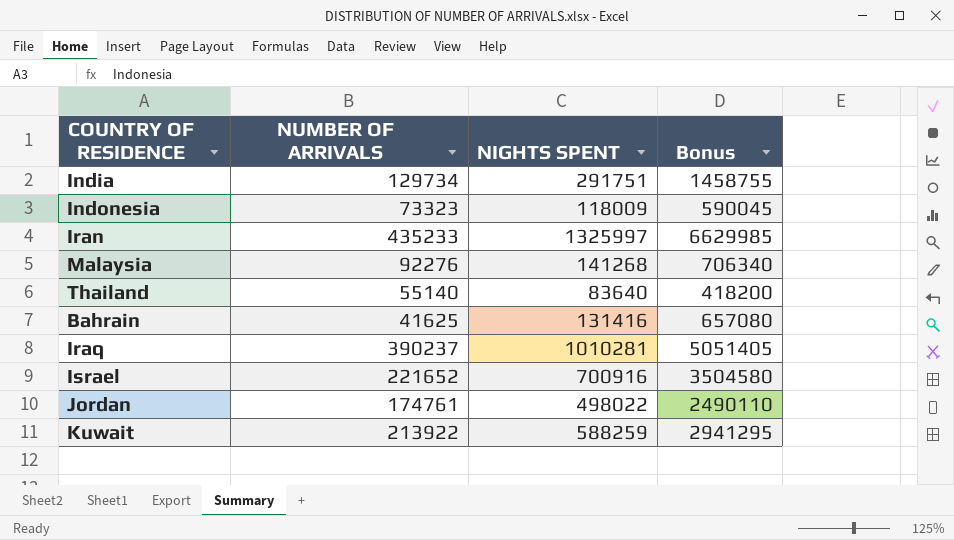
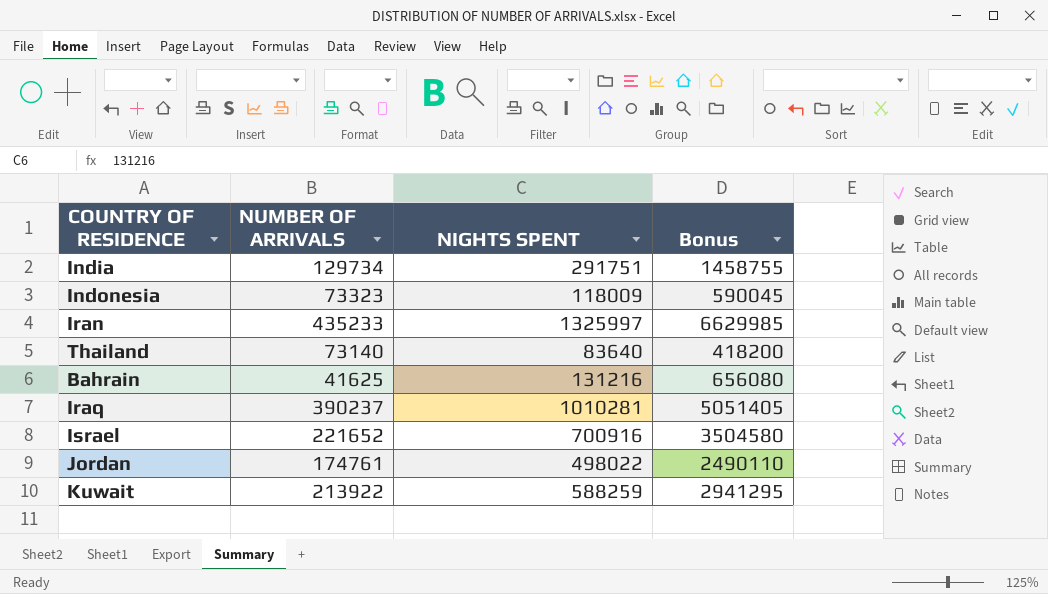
row Malaysia: 92276 | 141268 | 706340 -> none
Thailand | NUMBER OF ARRIVALS: 55140 -> 73140
Bahrain | NIGHTS SPENT: 131416 -> 131216
Bahrain | Bonus: 657080 -> 656080

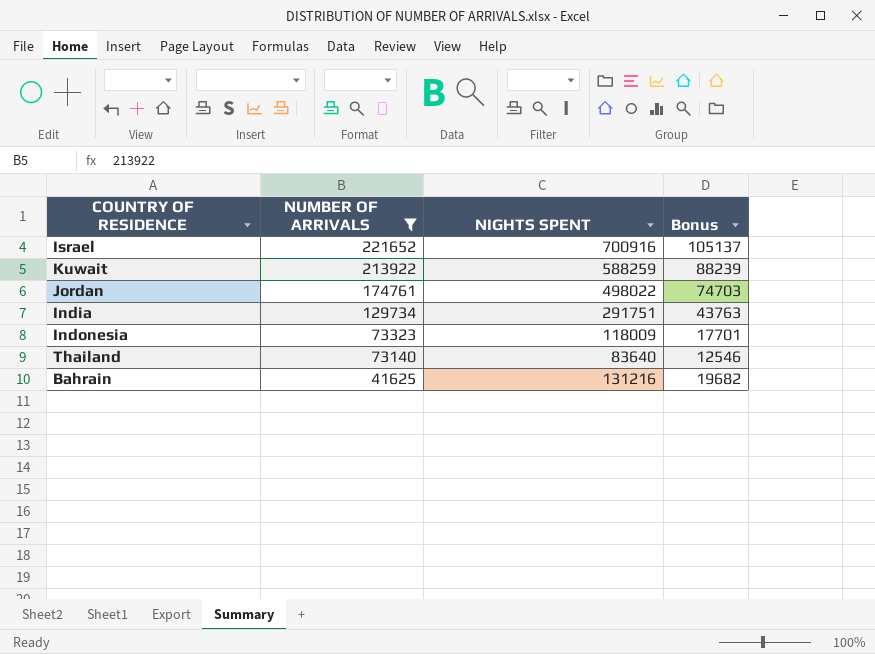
filter: none -> NUMBER OF ARRIVALS <= 221652
row order: none -> NUMBER OF ARRIVALS descending
column Bonus | formula: [NIGHTS SPENT] * 5 -> [NIGHTS SPENT] * 0.15

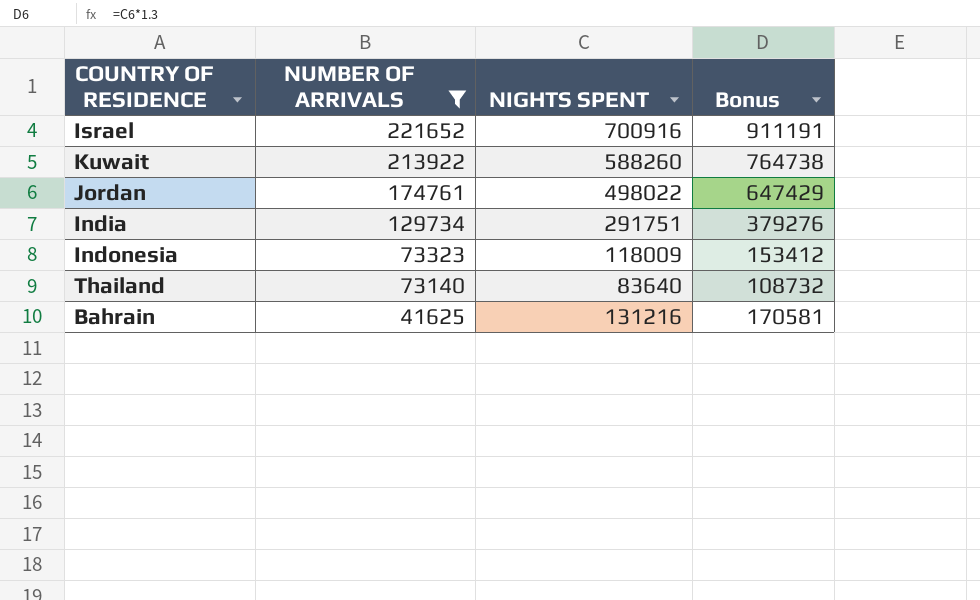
column Bonus | formula: [NIGHTS SPENT] * 0.15 -> [NIGHTS SPENT] * 1.3
Kuwait | NIGHTS SPENT: 588259 -> 588260

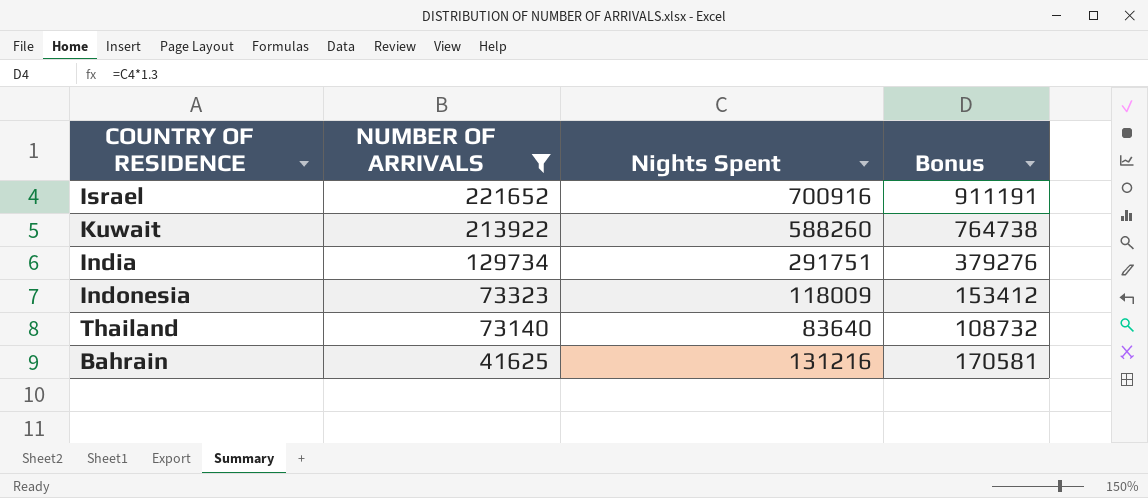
column name: NIGHTS SPENT -> Nights Spent
row Jordan: 174761 | 498022 | 647429 -> none

